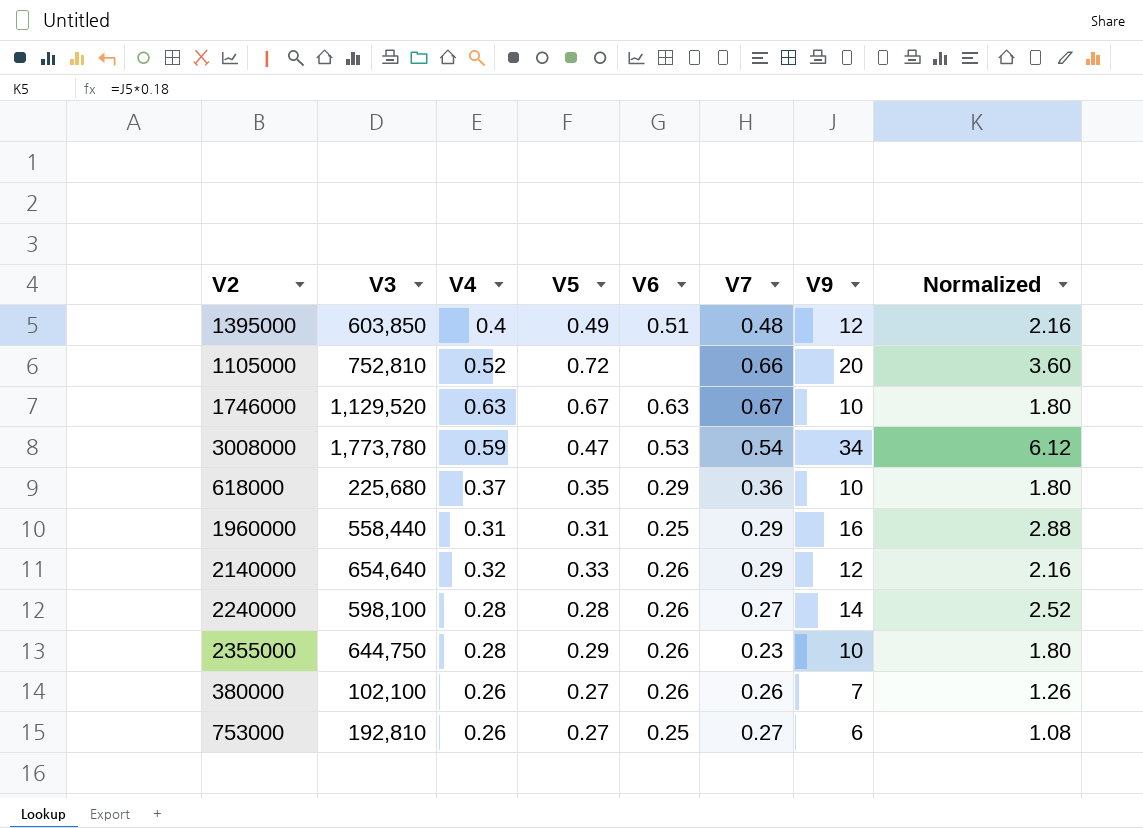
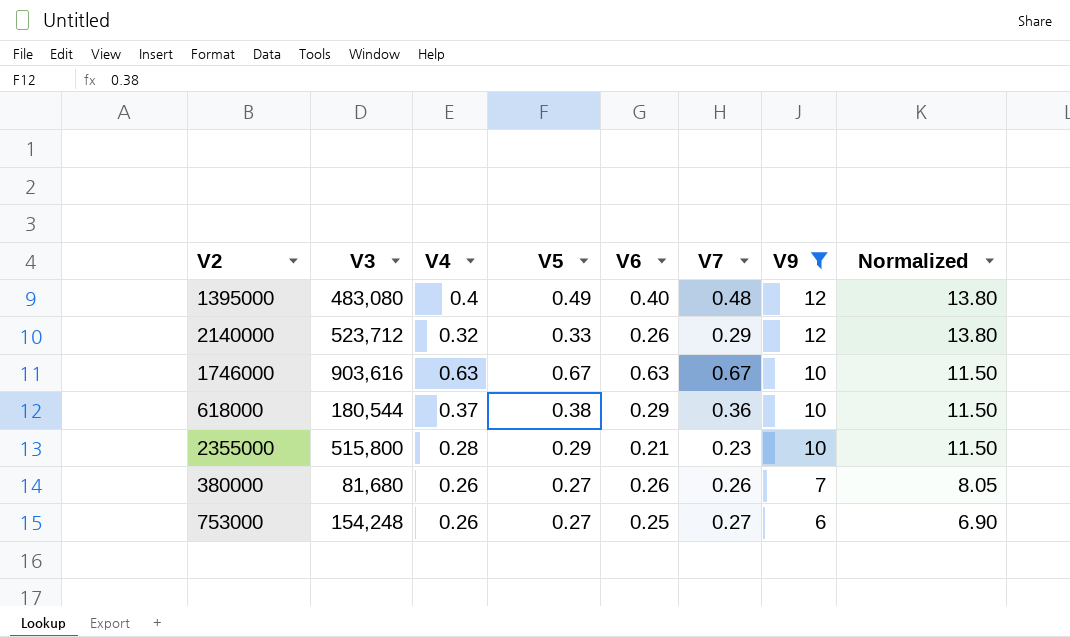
filter: none -> V9 <= 12
row order: none -> V9 descending
column Normalized | formula: [V9] * 0.18 -> [V9] * 1.15
1395000 | V3: 603,850 -> 483,080
1395000 | V6: 0.51 -> 0.40
2140000 | V3: 654,640 -> 523,712
1746000 | V3: 1,129,520 -> 903,616
618000 | V3: 225,680 -> 180,544
618000 | V5: 0.35 -> 0.38
2355000 | V3: 644,750 -> 515,800
2355000 | V6: 0.26 -> 0.21
380000 | V3: 102,100 -> 81,680
753000 | V3: 192,810 -> 154,248

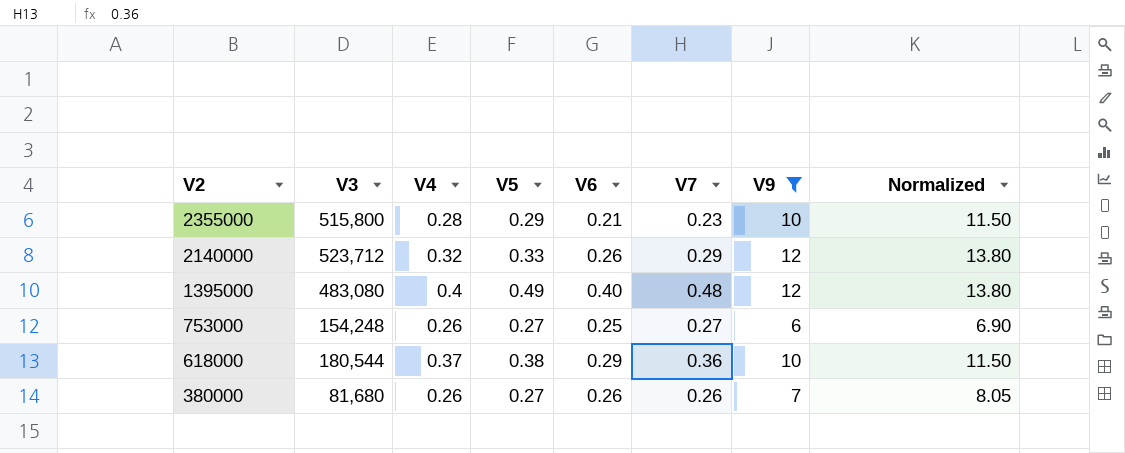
row order: V9 descending -> V2 descending
row 1746000: 903,616 | 0.63 | 0.67 | 0.63 | 0.67 | 10 | 11.50 -> none

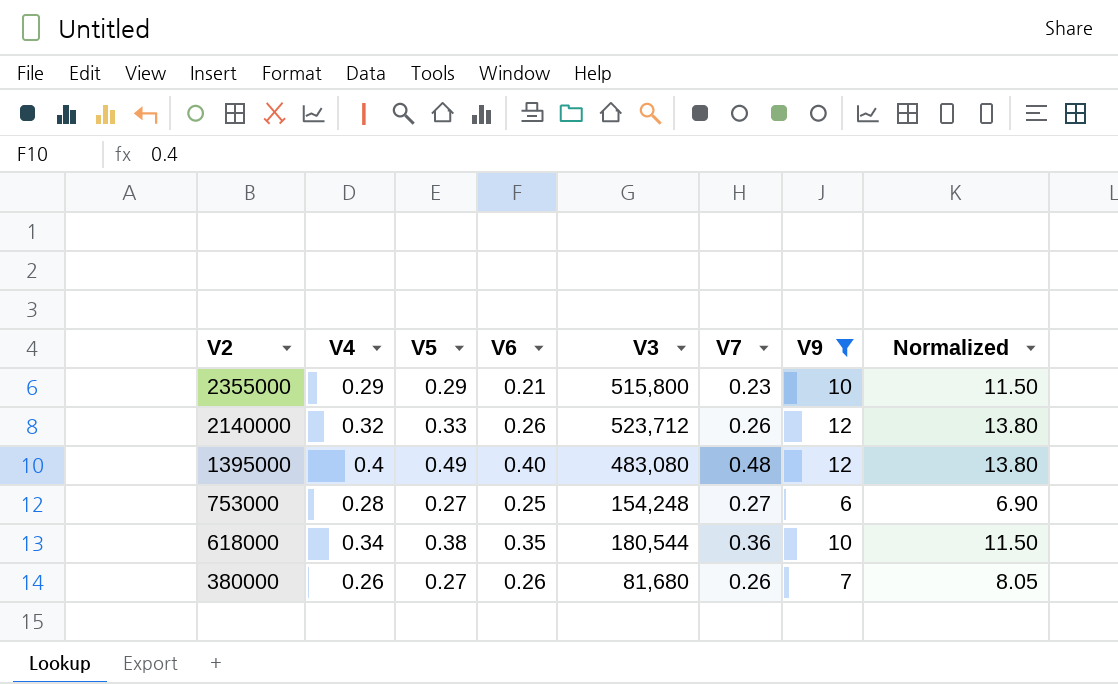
column V3 | position: 2 -> 5
2355000 | V4: 0.28 -> 0.29
2140000 | V7: 0.29 -> 0.26
753000 | V4: 0.26 -> 0.28
618000 | V4: 0.37 -> 0.34
618000 | V6: 0.29 -> 0.35

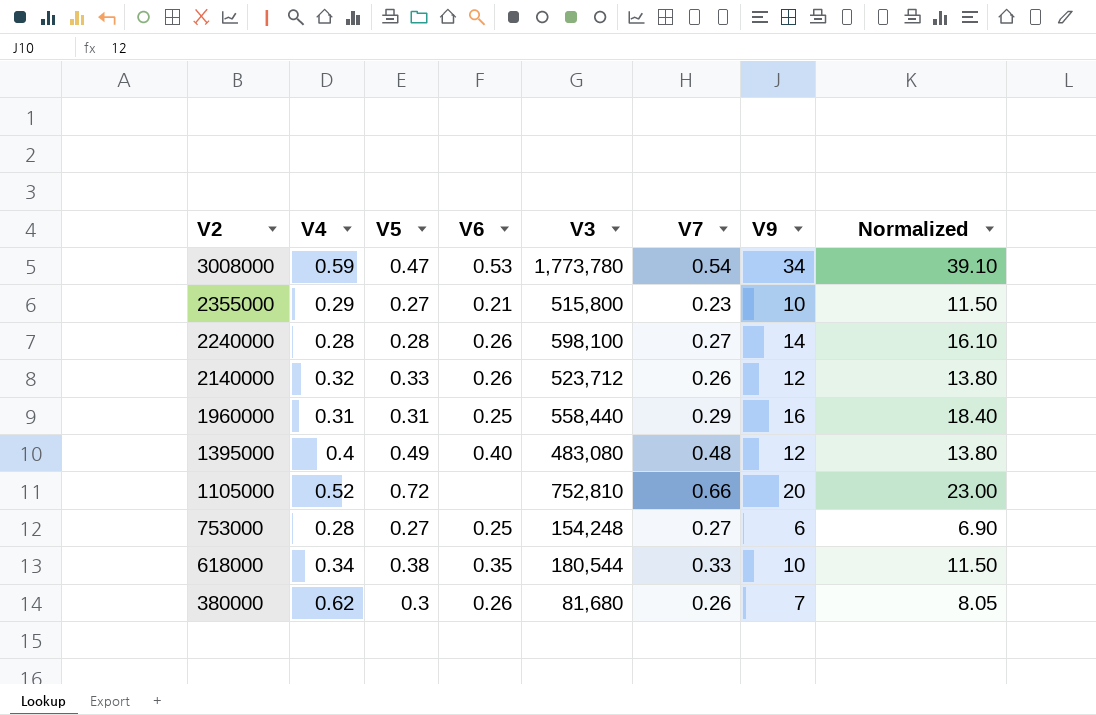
filter: V9 <= 12 -> none
2355000 | V5: 0.29 -> 0.27
618000 | V7: 0.36 -> 0.33
380000 | V4: 0.26 -> 0.62
380000 | V5: 0.27 -> 0.3

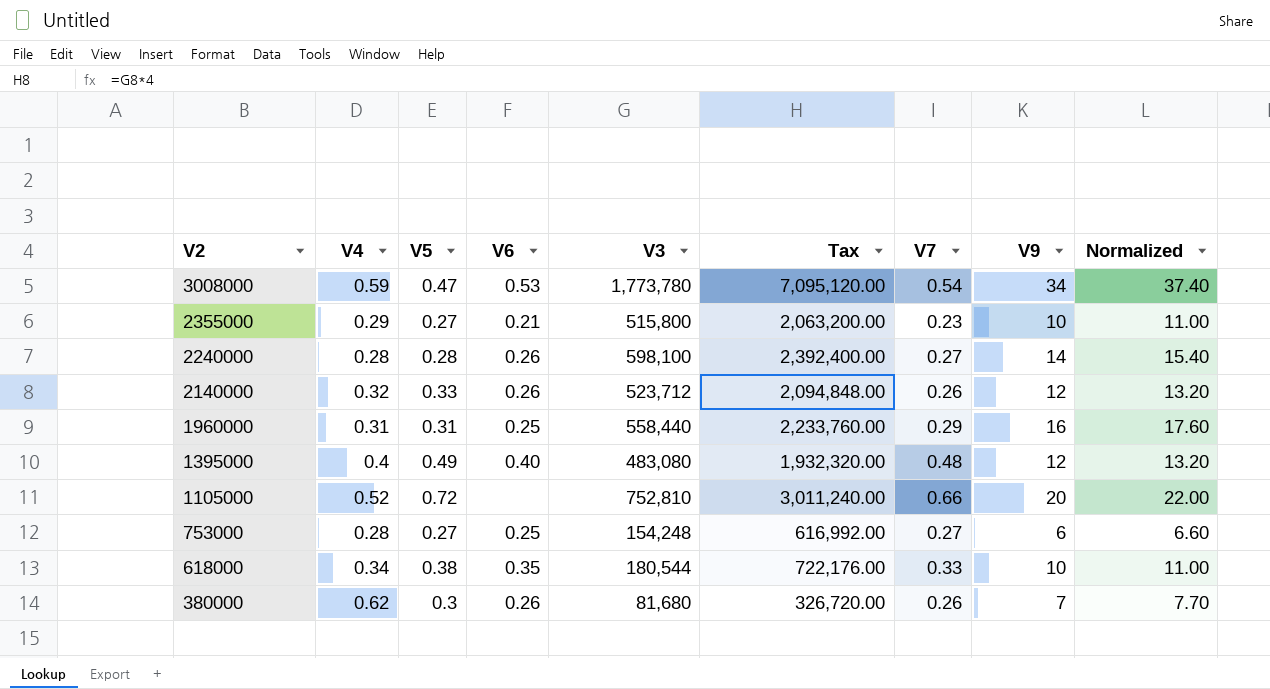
column Tax | formula: none -> [V3] * 4
column Normalized | formula: [V9] * 1.15 -> [V9] * 1.1

